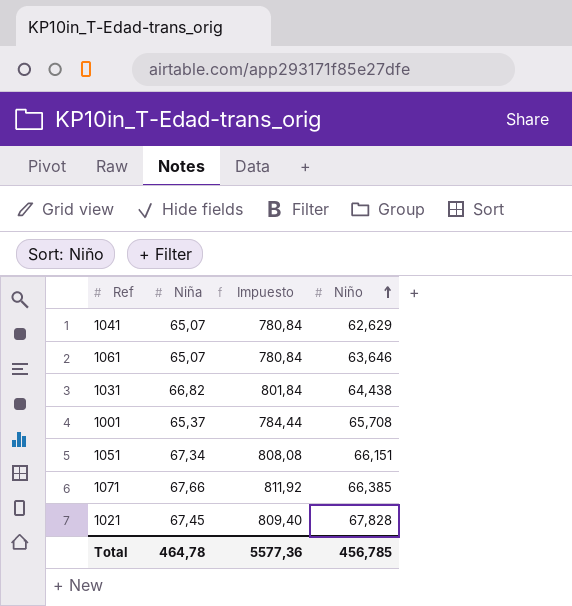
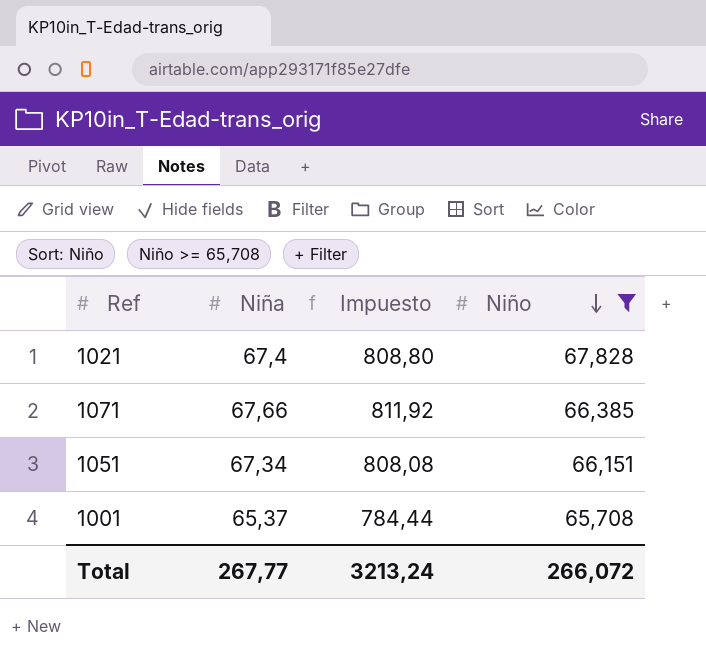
filter: none -> Niño >= 65,708
row order: Niño ascending -> Niño descending
1021 | Niña: 67,45 -> 67,4
1021 | Impuesto: 809,40 -> 808,80
Total | Niña: 464,78 -> 267,77
Total | Impuesto: 5577,36 -> 3213,24
Total | Niño: 456,785 -> 266,072

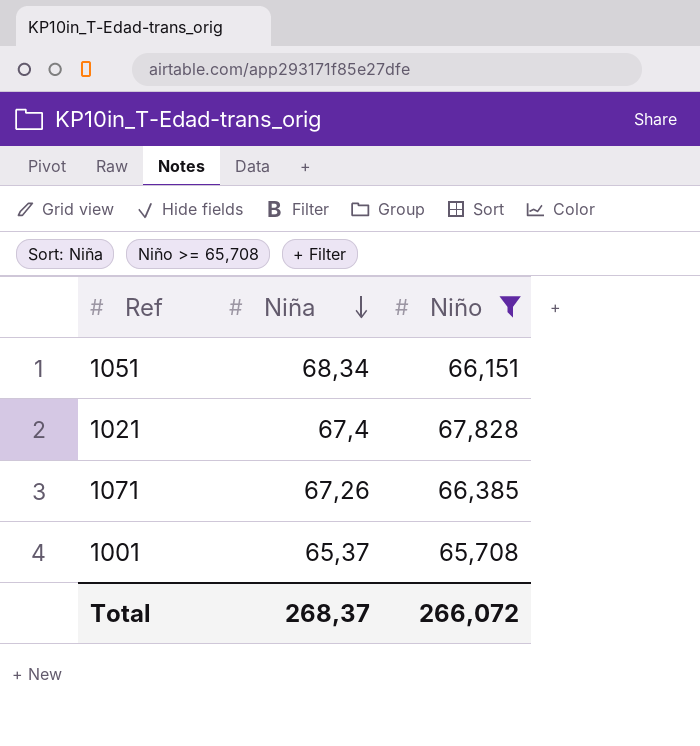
row order: Niño descending -> Niña descending
column Impuesto | formula: [Niña] * 12 -> none
1051 | Niña: 67,34 -> 68,34
1071 | Niña: 67,66 -> 67,26
Total | Niña: 267,77 -> 268,37

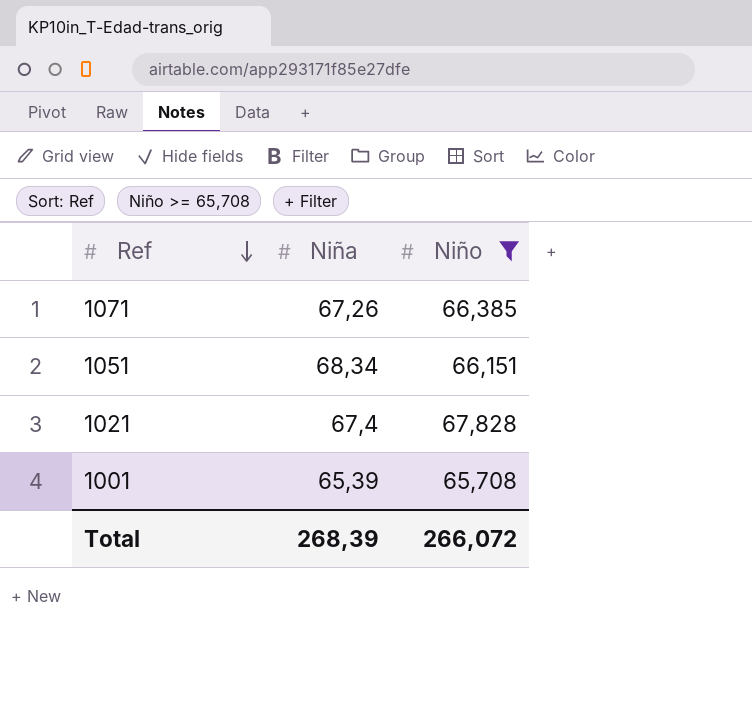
row order: Niña descending -> Ref descending
1001 | Niña: 65,37 -> 65,39
Total | Niña: 268,37 -> 268,39

